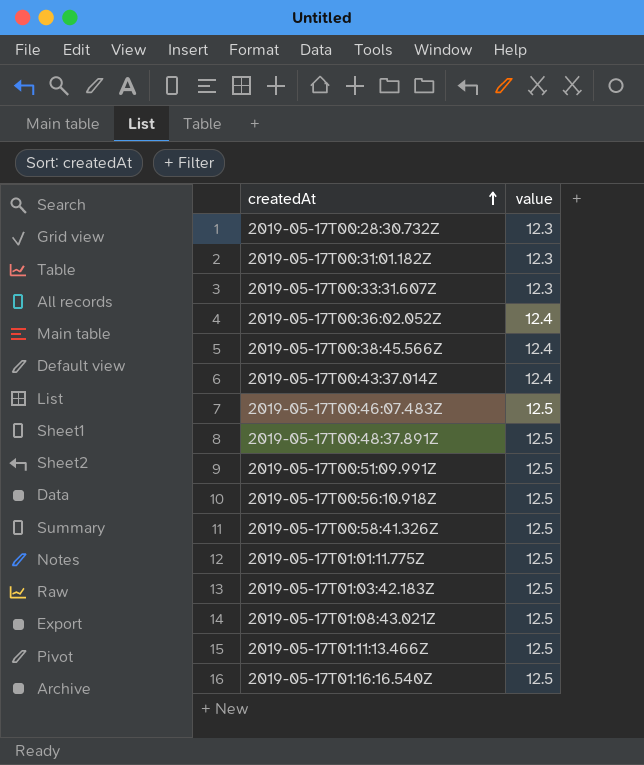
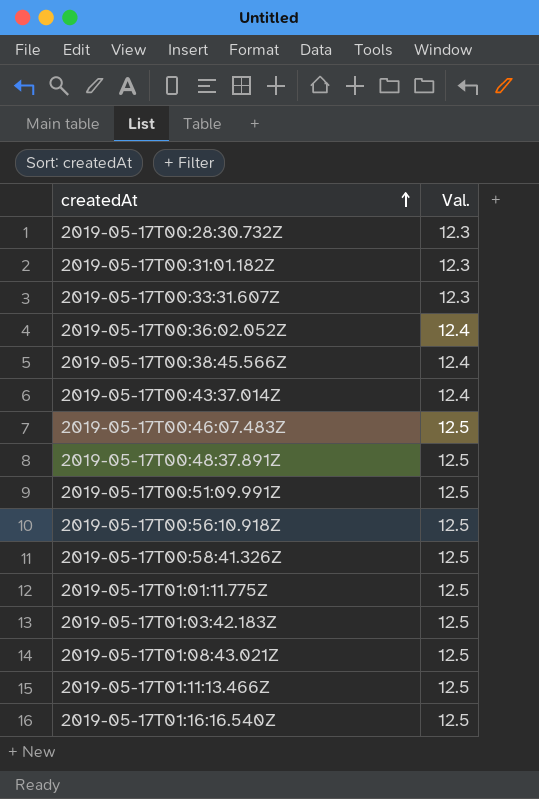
column name: value -> Val.

